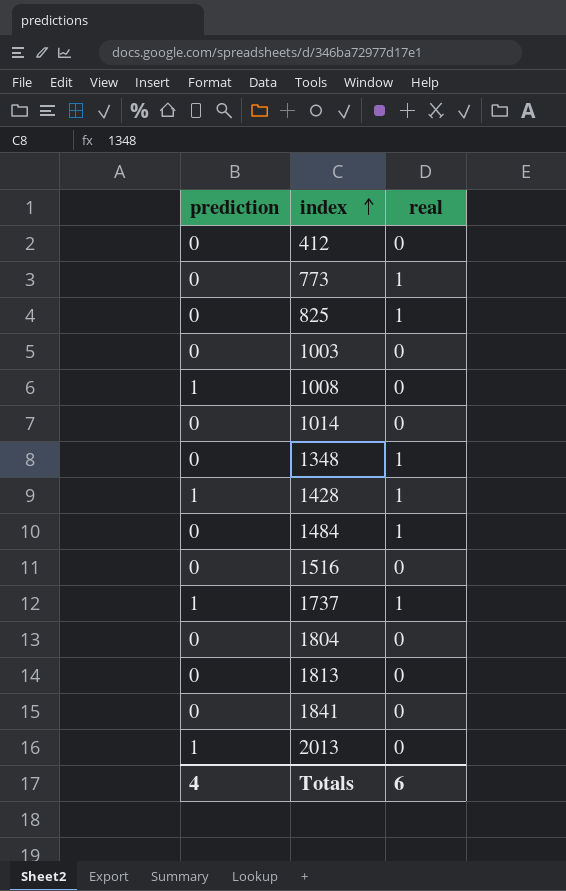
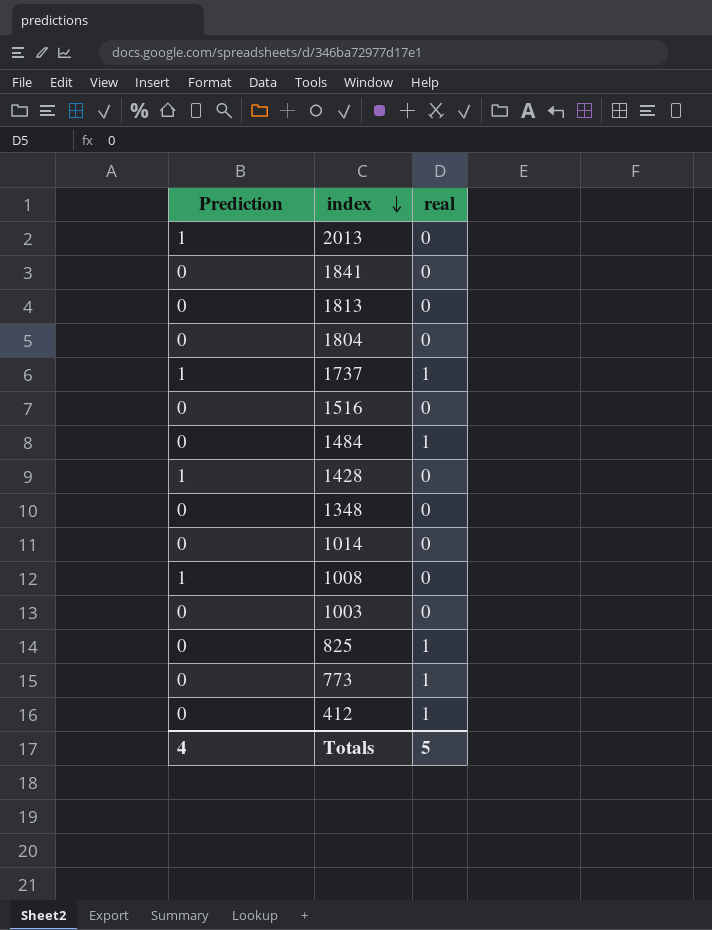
row order: index ascending -> index descending
column name: prediction -> Prediction
1428 | real: 1 -> 0
1348 | real: 1 -> 0
412 | real: 0 -> 1
Totals | real: 6 -> 5

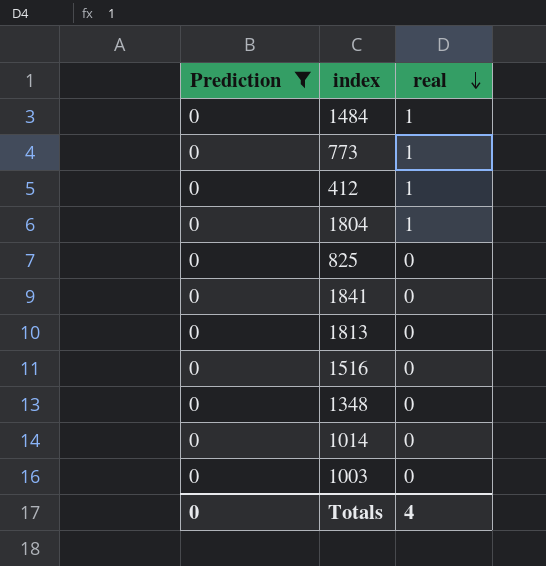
filter: none -> Prediction = 0
row order: index descending -> real descending
1804 | real: 0 -> 1
825 | real: 1 -> 0
Totals | Prediction: 4 -> 0
Totals | real: 5 -> 4

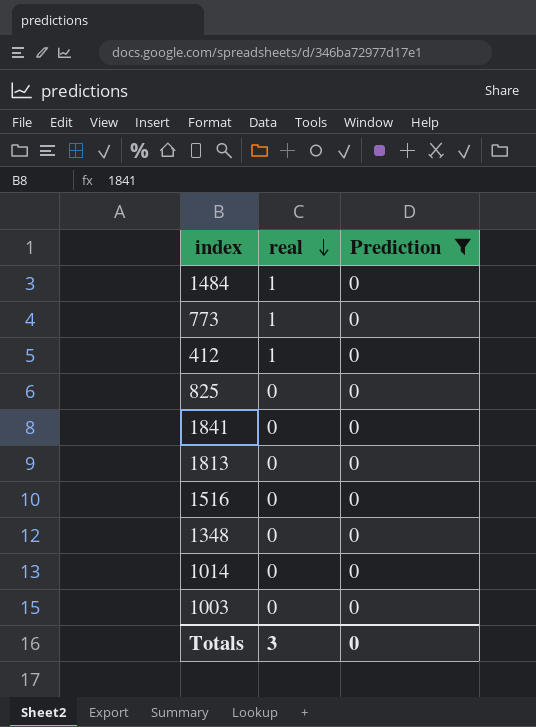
column Prediction | position: 1 -> 3
row 1804: 0 | 1 -> none
Totals | real: 4 -> 3

